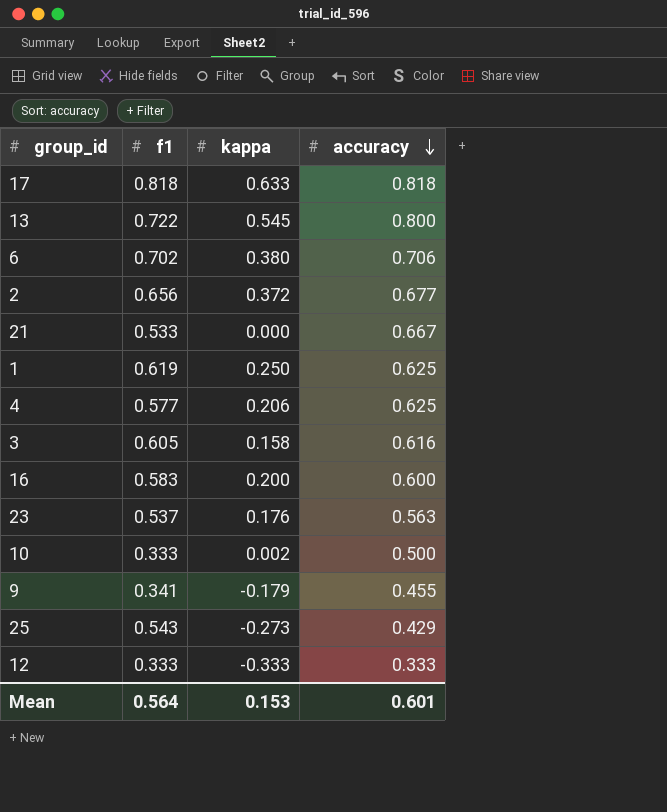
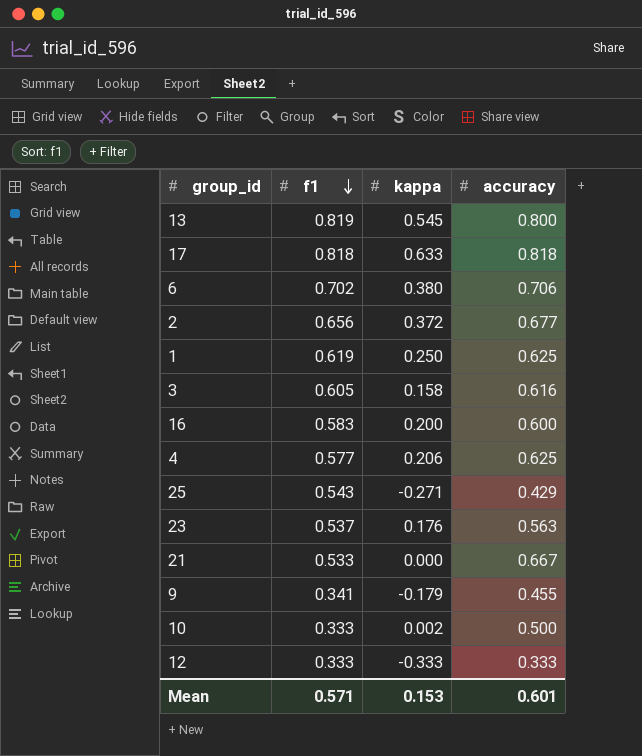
row order: accuracy descending -> f1 descending
13 | f1: 0.722 -> 0.819
25 | kappa: -0.273 -> -0.271
Mean | f1: 0.564 -> 0.571

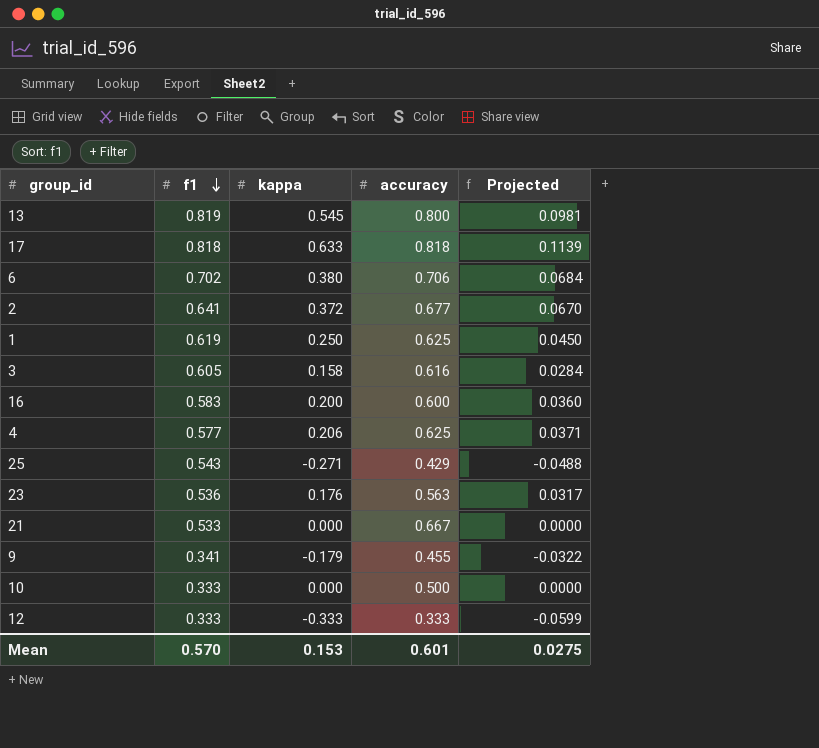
column Projected | formula: none -> [kappa] * 0.18
2 | f1: 0.656 -> 0.641
23 | f1: 0.537 -> 0.536
10 | kappa: 0.002 -> 0.000
Mean | f1: 0.571 -> 0.570

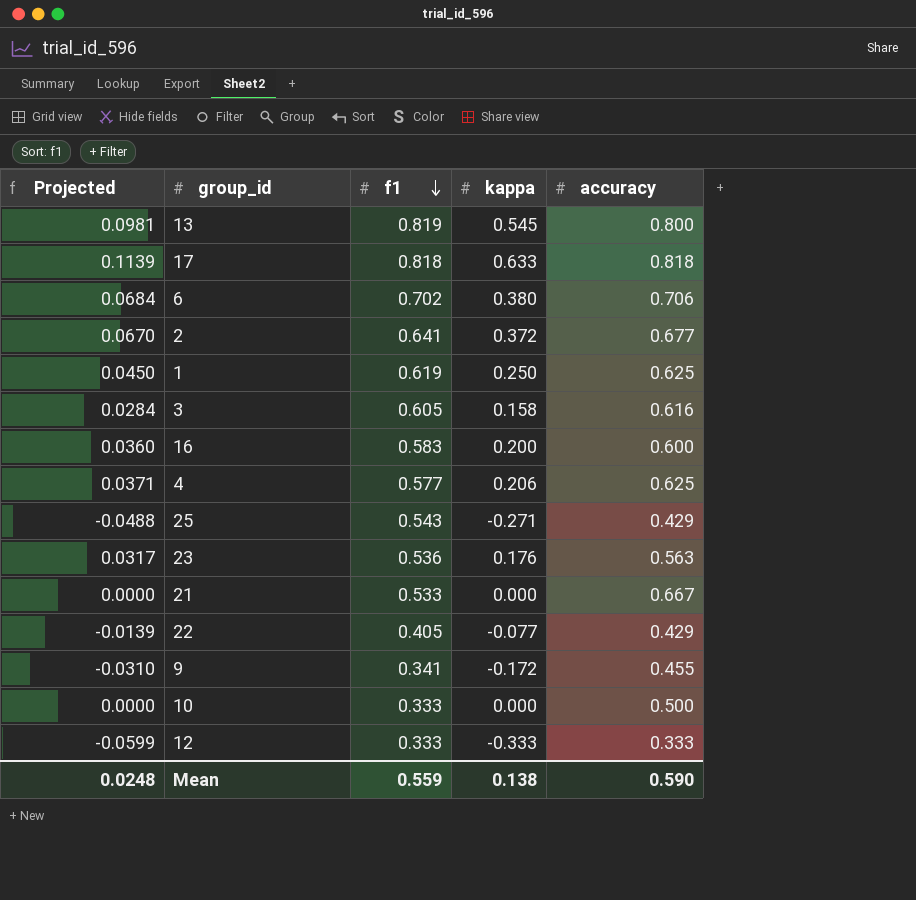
column Projected | position: 5 -> 1
row 22: none -> -0.0139 | 0.405 | -0.077 | 0.429
9 | Projected: -0.0322 -> -0.0310
9 | kappa: -0.179 -> -0.172
Mean | Projected: 0.0275 -> 0.0248
Mean | f1: 0.570 -> 0.559
Mean | kappa: 0.153 -> 0.138
Mean | accuracy: 0.601 -> 0.590

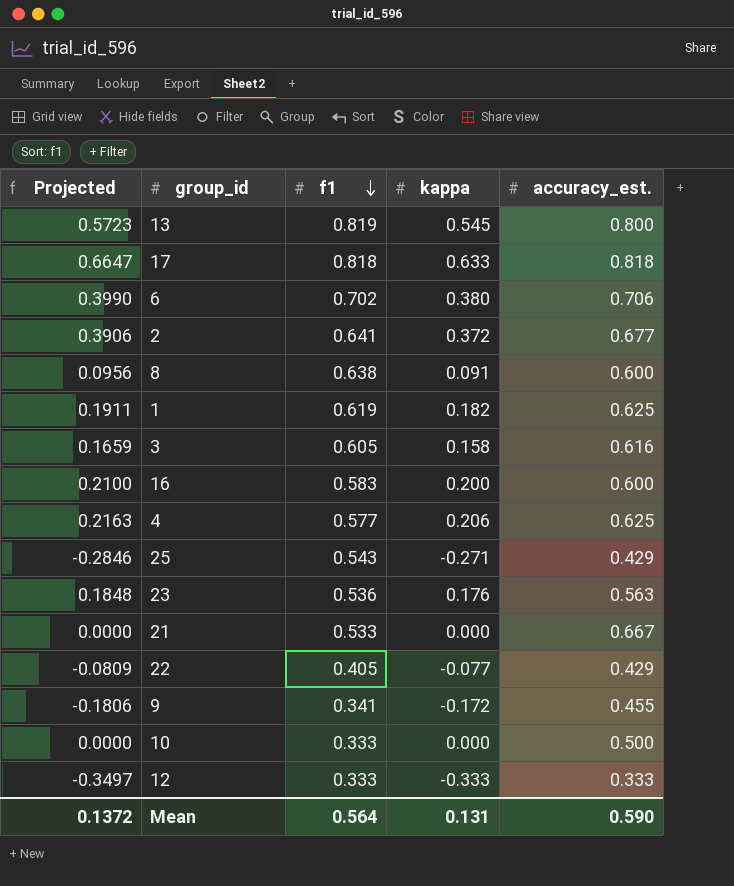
column Projected | formula: [kappa] * 0.18 -> [kappa] * 1.05
column name: accuracy -> accuracy_est.
row 8: none -> 0.0956 | 0.638 | 0.091 | 0.600
1 | kappa: 0.250 -> 0.182
Mean | Projected: 0.0248 -> 0.1372
Mean | f1: 0.559 -> 0.564
Mean | kappa: 0.138 -> 0.131

